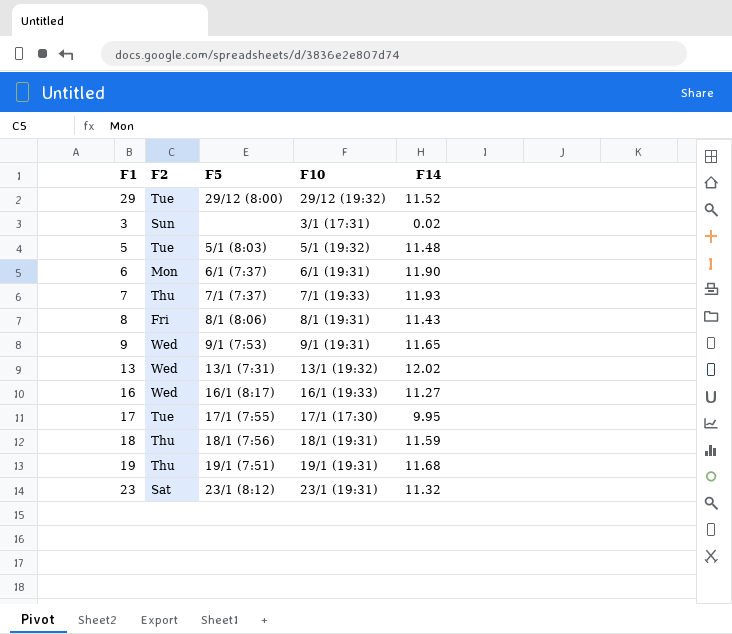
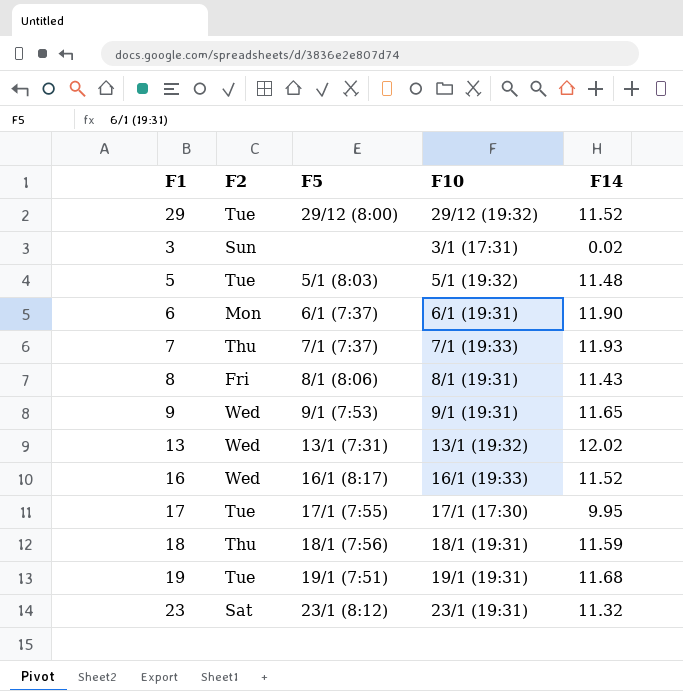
16 | F14: 11.27 -> 11.52
19 | F2: Thu -> Tue

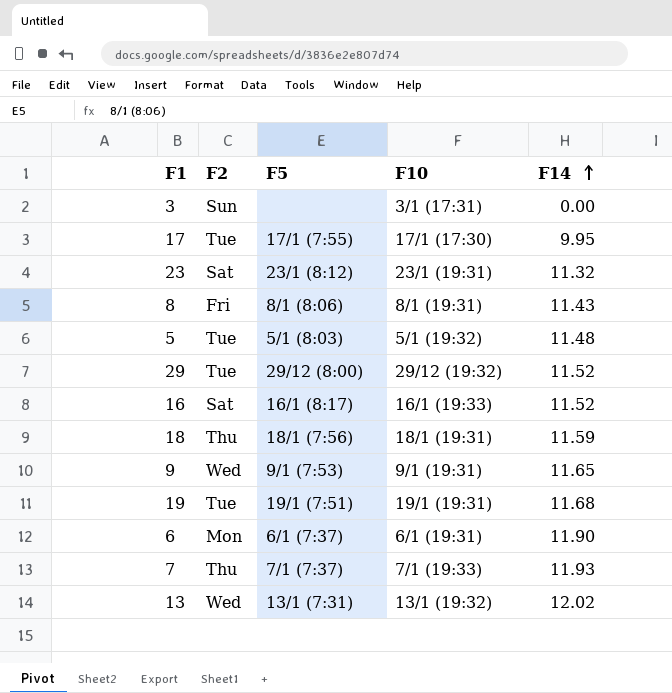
row order: none -> F14 ascending
3 | F14: 0.02 -> 0.00
16 | F2: Wed -> Sat

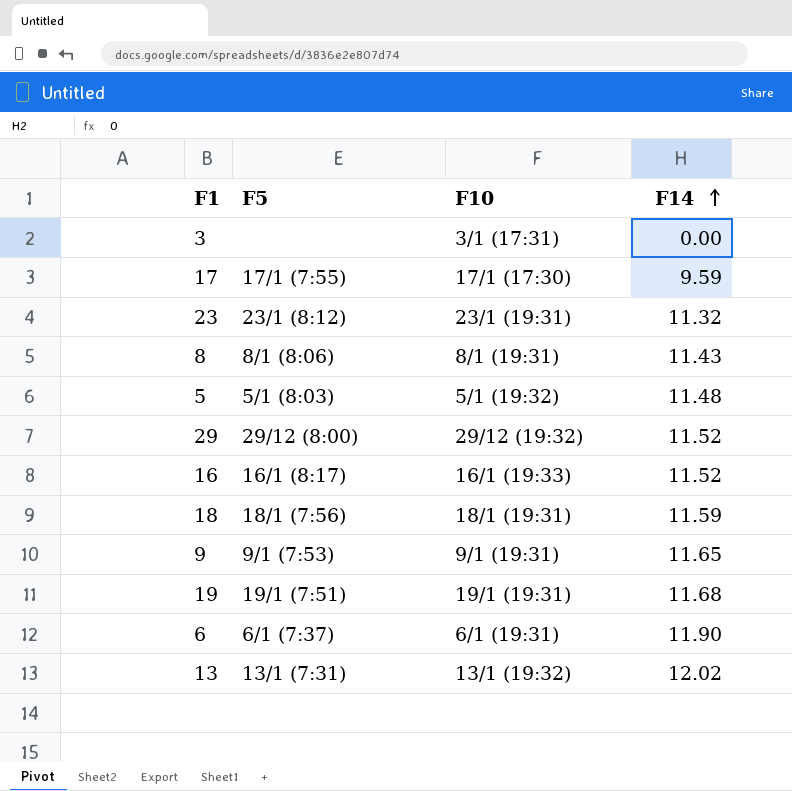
column F2 | position: 2 -> none
row 7: Thu | 7/1 (7:37) | 7/1 (19:33) | 11.93 -> none
17 | F14: 9.95 -> 9.59

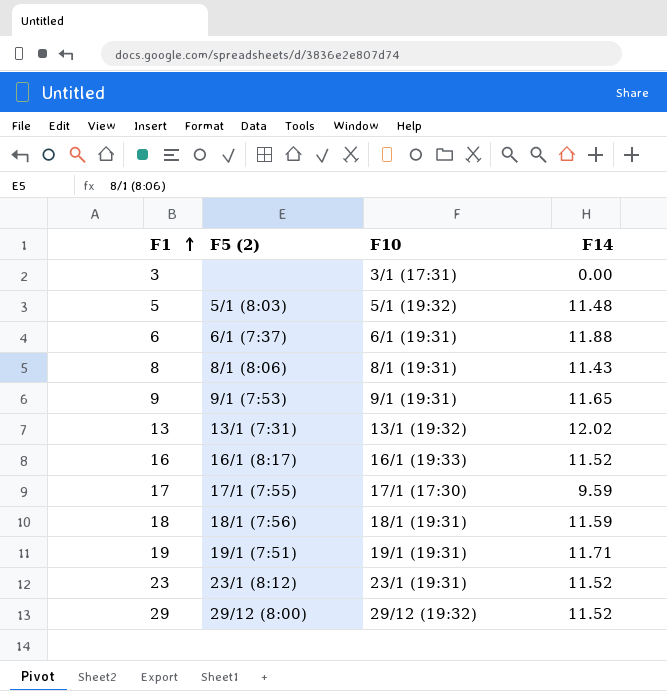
row order: F14 ascending -> F1 ascending
column name: F5 -> F5 (2)
6 | F14: 11.90 -> 11.88
19 | F14: 11.68 -> 11.71
23 | F14: 11.32 -> 11.52

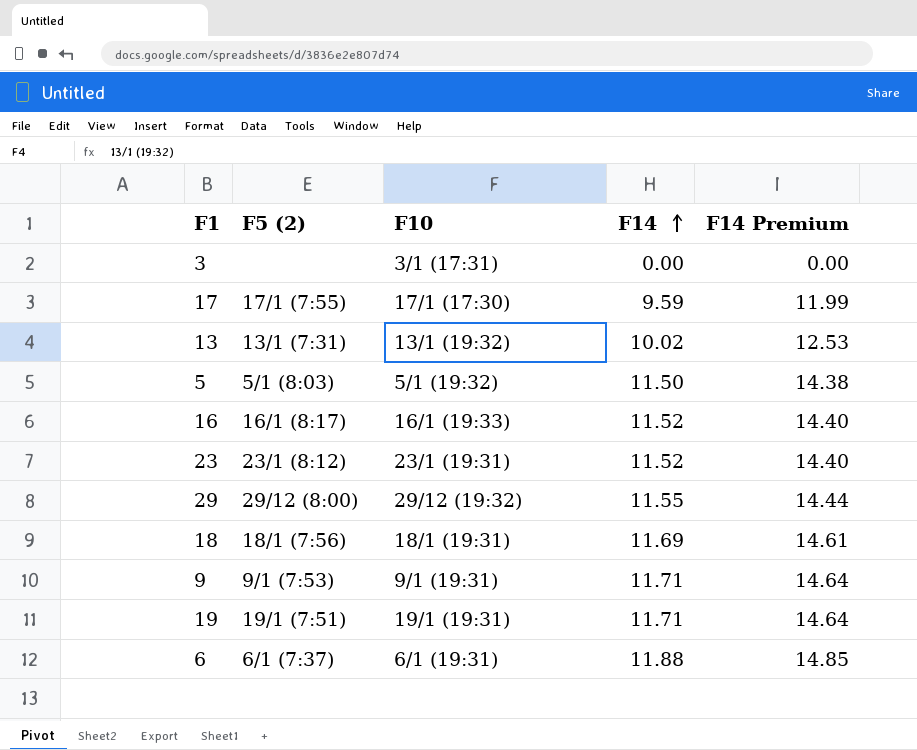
row order: F1 ascending -> F14 ascending
column F14 Premium | formula: none -> [F14] * 1.25
row 8: 8/1 (8:06) | 8/1 (19:31) | 11.43 -> none
13 | F14: 12.02 -> 10.02
5 | F14: 11.48 -> 11.50
29 | F14: 11.52 -> 11.55
18 | F14: 11.59 -> 11.69
9 | F14: 11.65 -> 11.71

